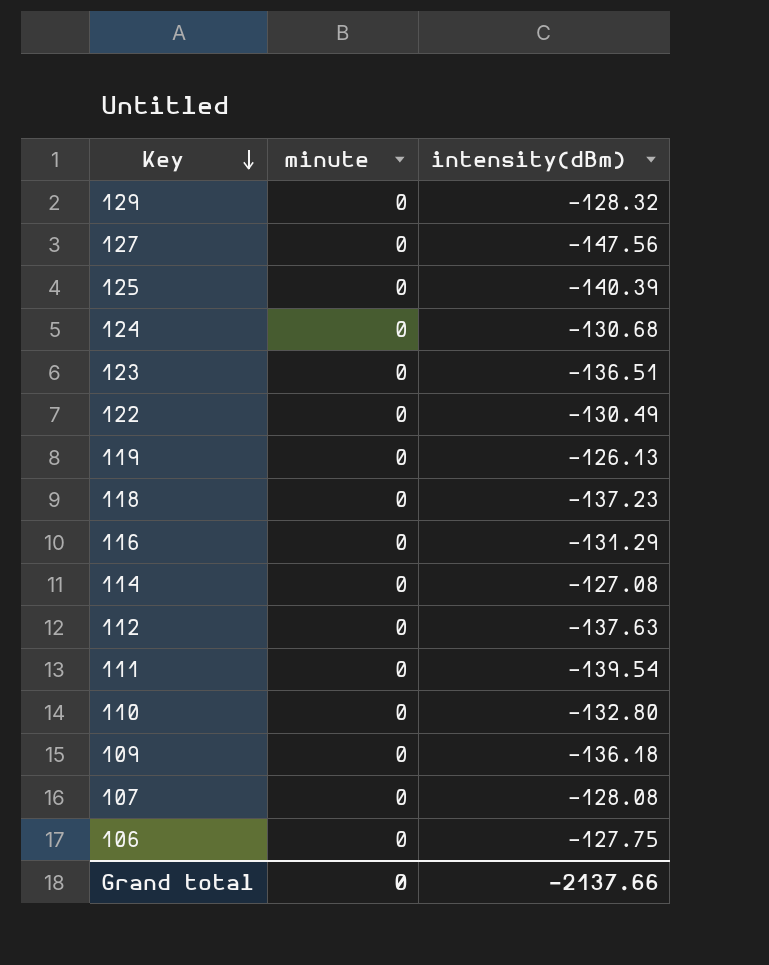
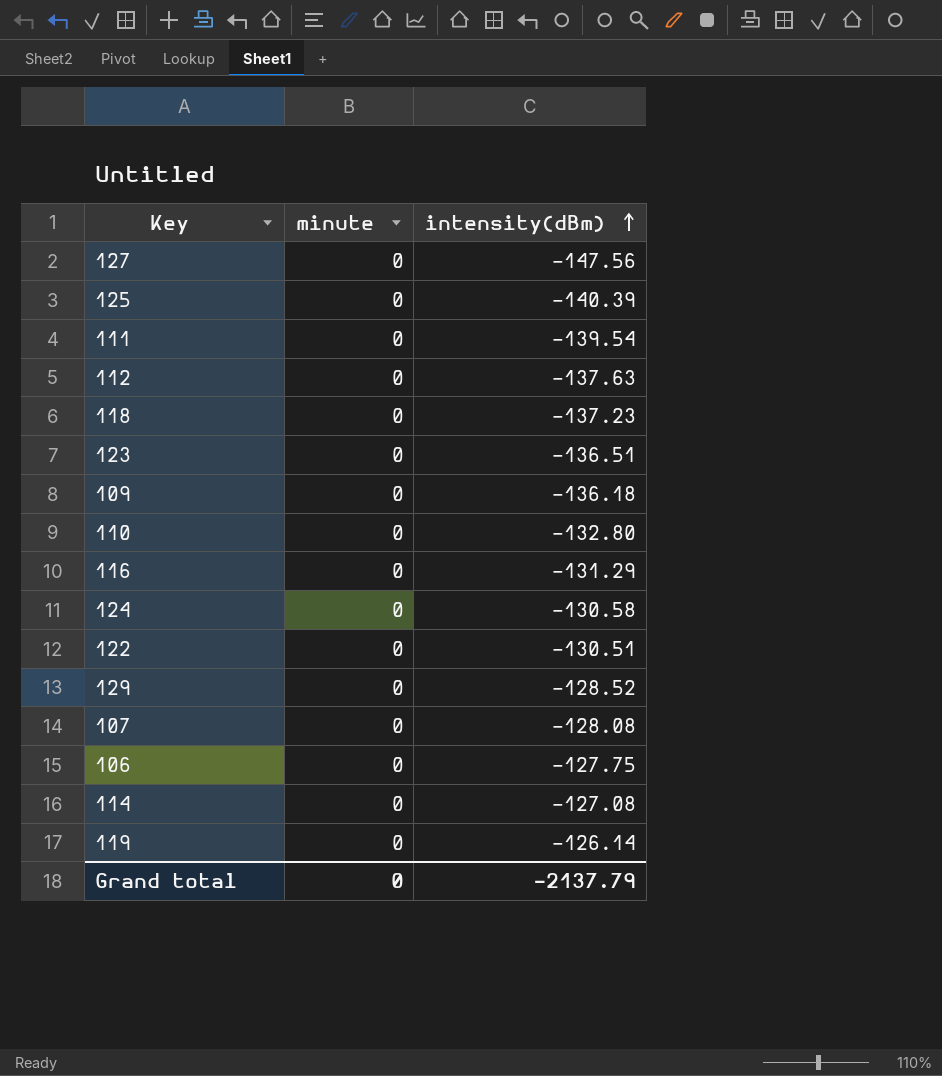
row order: Key descending -> intensity(dBm) ascending
124 | intensity(dBm): -130.68 -> -130.58
122 | intensity(dBm): -130.49 -> -130.51
129 | intensity(dBm): -128.32 -> -128.52
119 | intensity(dBm): -126.13 -> -126.14
Grand total | intensity(dBm): -2137.66 -> -2137.79

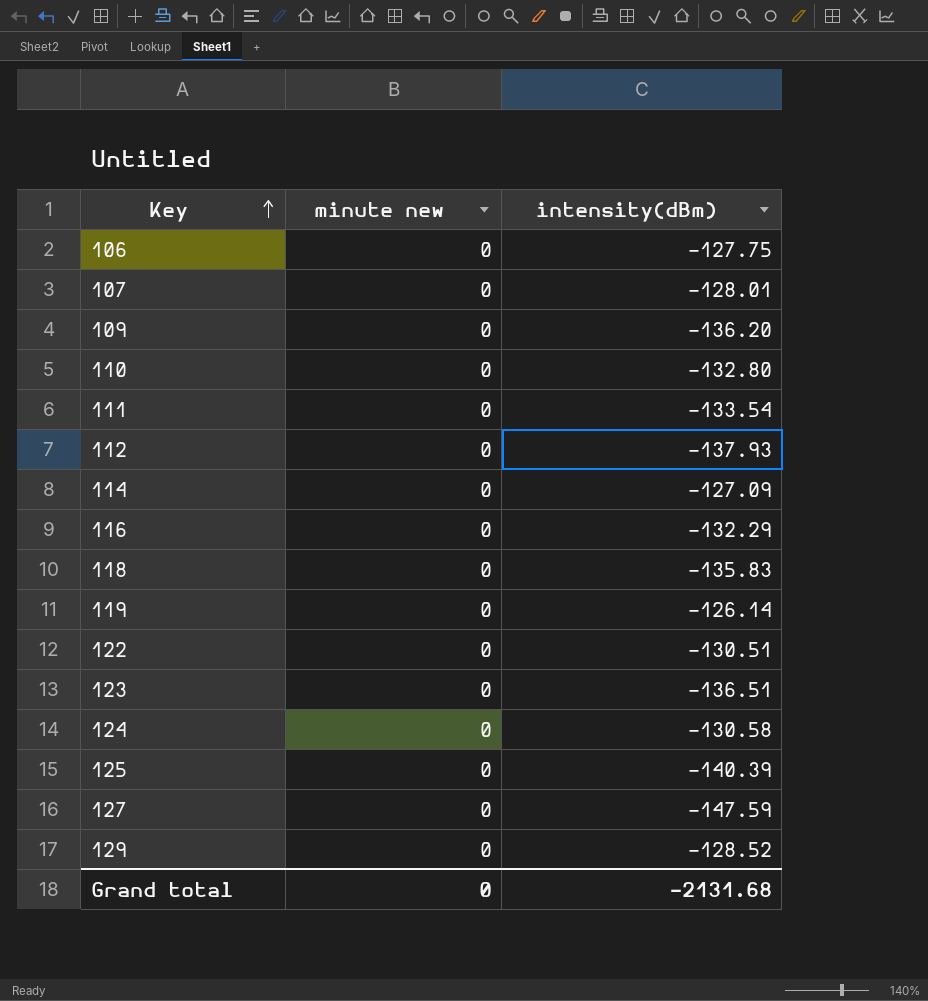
row order: intensity(dBm) ascending -> Key ascending
column name: minute -> minute new
107 | intensity(dBm): -128.08 -> -128.01
109 | intensity(dBm): -136.18 -> -136.20
111 | intensity(dBm): -139.54 -> -133.54
112 | intensity(dBm): -137.63 -> -137.93
114 | intensity(dBm): -127.08 -> -127.09
116 | intensity(dBm): -131.29 -> -132.29
118 | intensity(dBm): -137.23 -> -135.83
127 | intensity(dBm): -147.56 -> -147.59
Grand total | intensity(dBm): -2137.79 -> -2131.68

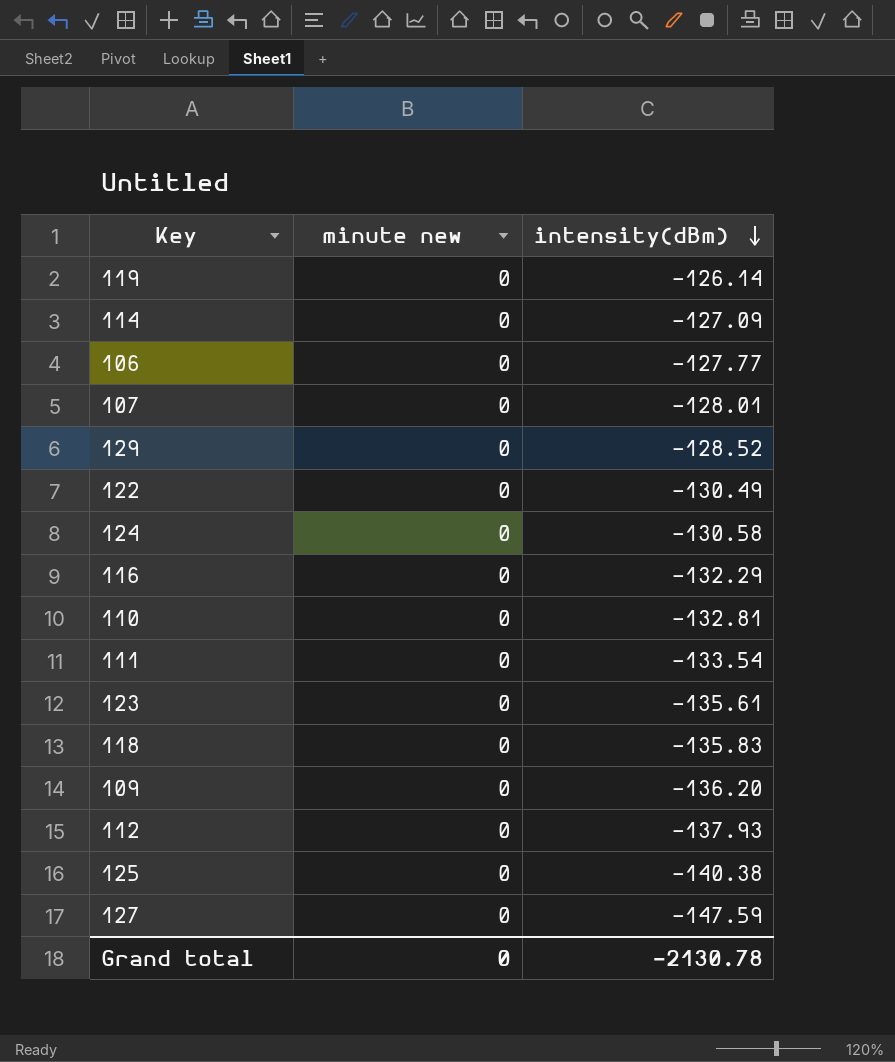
row order: Key ascending -> intensity(dBm) descending
106 | intensity(dBm): -127.75 -> -127.77
122 | intensity(dBm): -130.51 -> -130.49
110 | intensity(dBm): -132.80 -> -132.81
123 | intensity(dBm): -136.51 -> -135.61
125 | intensity(dBm): -140.39 -> -140.38
Grand total | intensity(dBm): -2131.68 -> -2130.78

